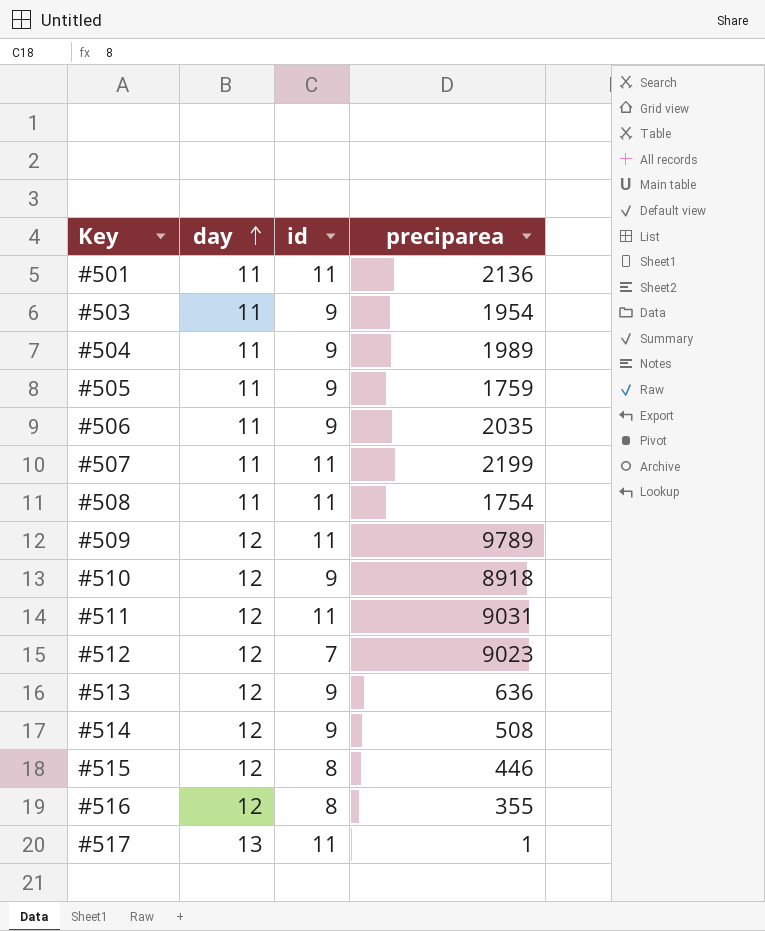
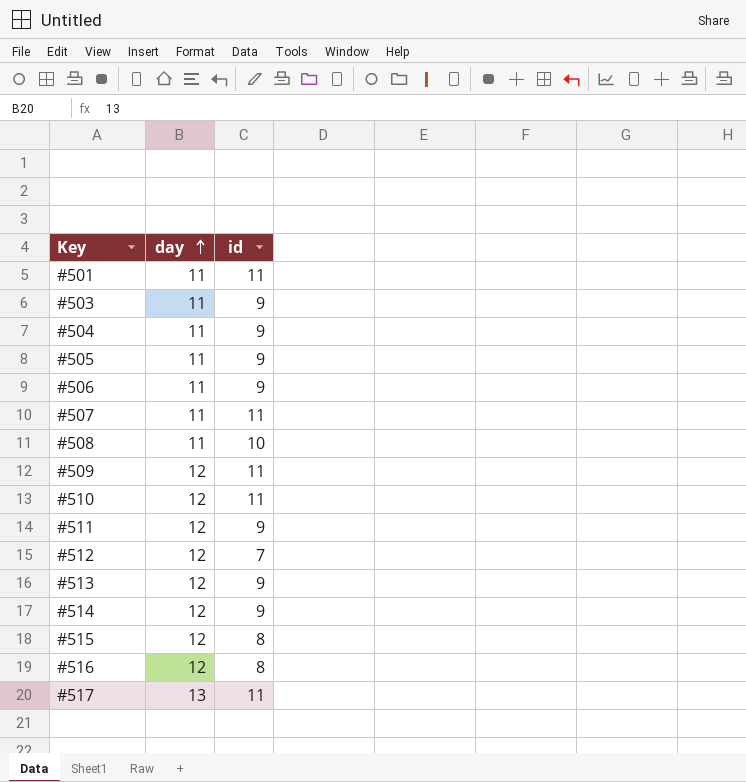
column preciparea | position: 4 -> none
#508 | id: 11 -> 10
#510 | id: 9 -> 11
#511 | id: 11 -> 9

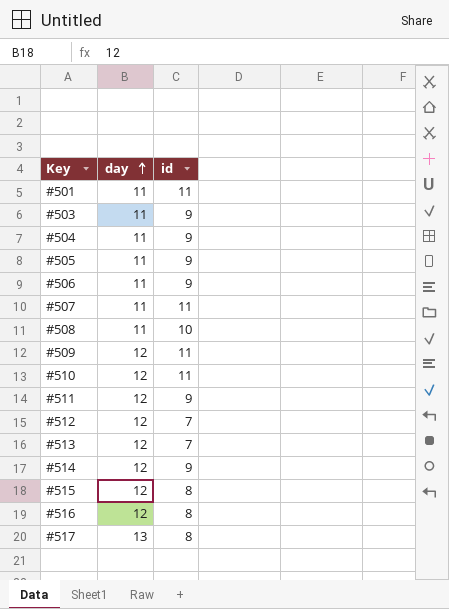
#513 | id: 9 -> 7
#517 | id: 11 -> 8

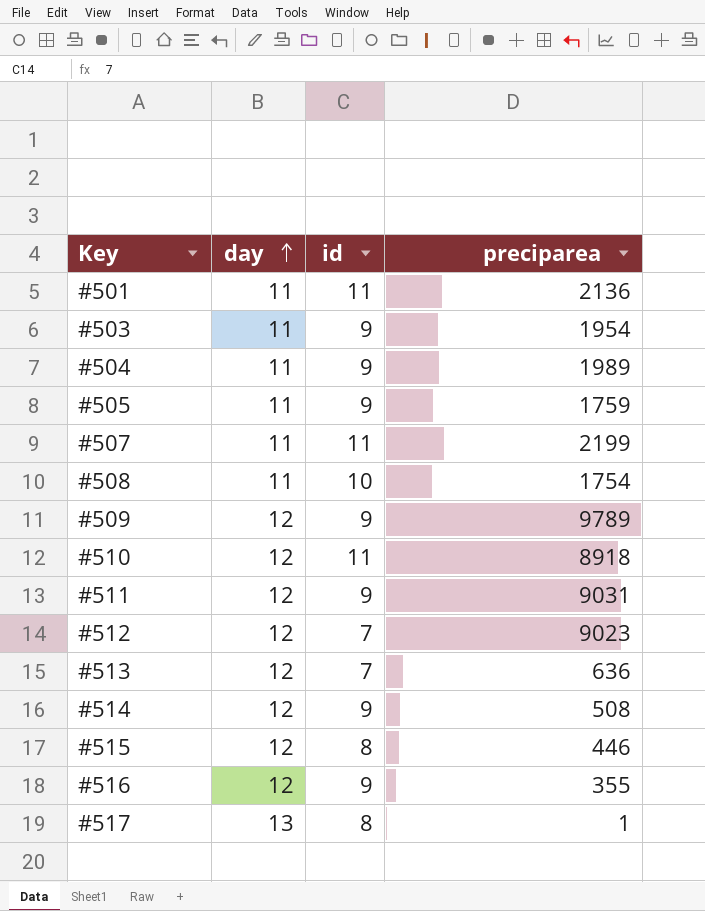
column preciparea | position: none -> 4
row #506: 11 | 9 -> none
#509 | id: 11 -> 9
#516 | id: 8 -> 9

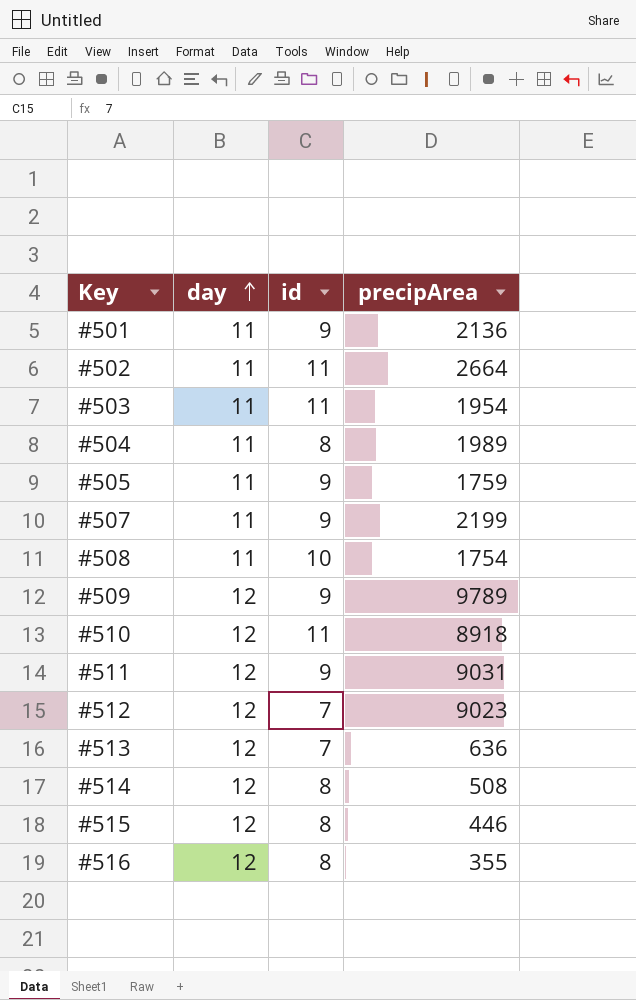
column name: preciparea -> precipArea
row #517: 13 | 8 | 1 -> none
#501 | id: 11 -> 9
row #502: none -> 11 | 11 | 2664
#503 | id: 9 -> 11
#504 | id: 9 -> 8
#507 | id: 11 -> 9
#514 | id: 9 -> 8
#516 | id: 9 -> 8

